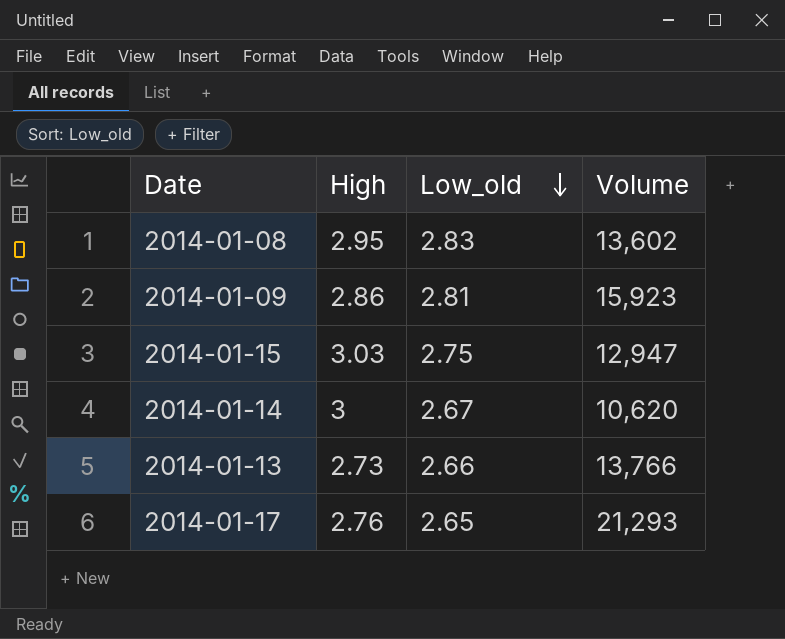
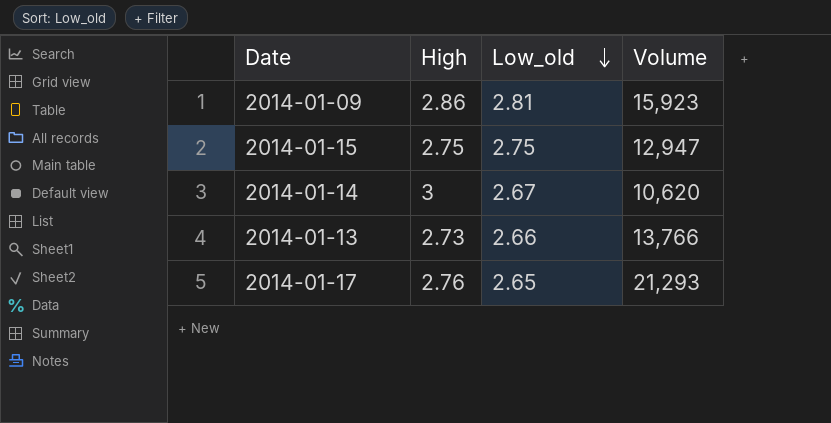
row 2014-01-08: 2.95 | 2.83 | 13,602 -> none
2014-01-15 | High: 3.03 -> 2.75

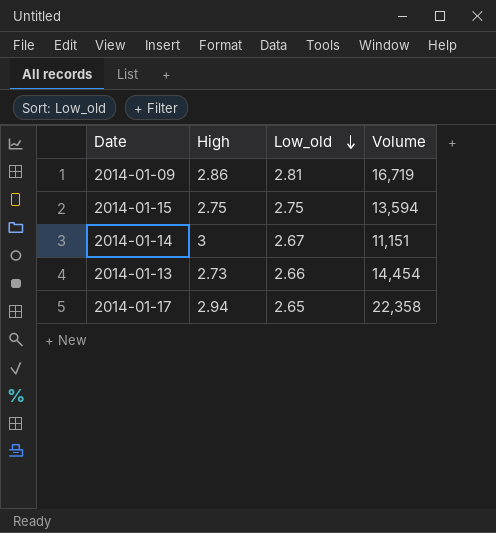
2014-01-09 | Volume: 15,923 -> 16,719
2014-01-15 | Volume: 12,947 -> 13,594
2014-01-14 | Volume: 10,620 -> 11,151
2014-01-13 | Volume: 13,766 -> 14,454
2014-01-17 | High: 2.76 -> 2.94
2014-01-17 | Volume: 21,293 -> 22,358

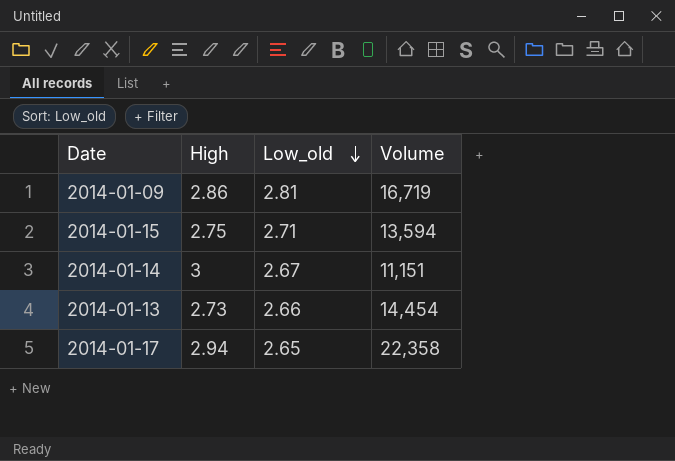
2014-01-15 | Low_old: 2.75 -> 2.71

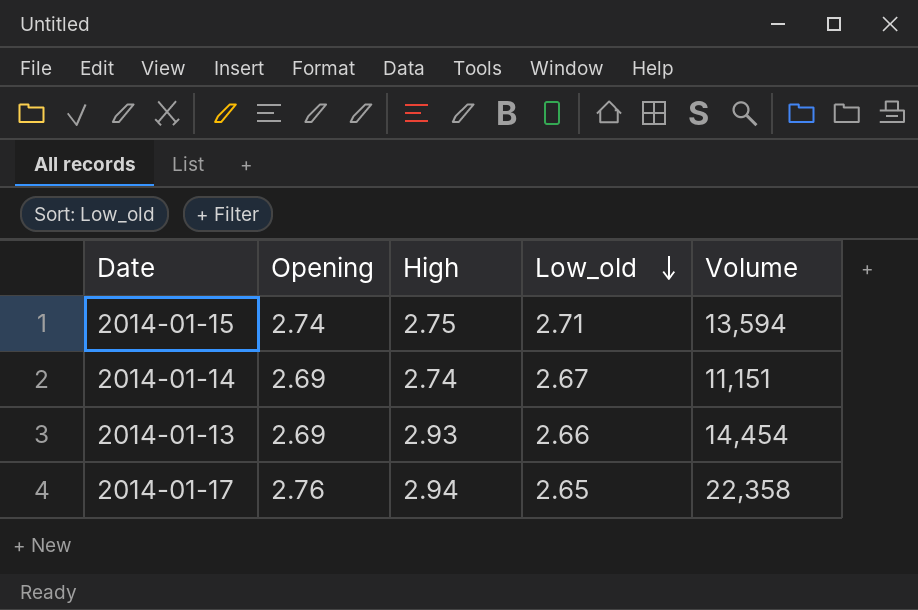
column Opening | position: none -> 2
row 2014-01-09: 2.86 | 2.81 | 16,719 -> none
2014-01-14 | High: 3 -> 2.74
2014-01-13 | High: 2.73 -> 2.93

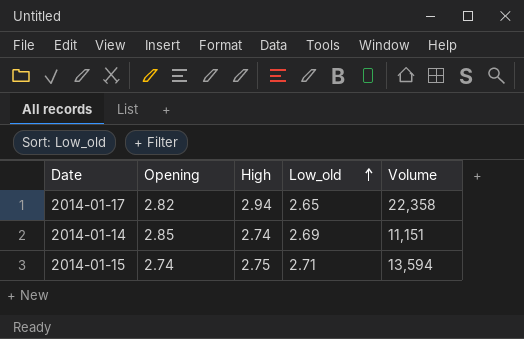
row order: Low_old descending -> Low_old ascending
row 2014-01-13: 2.69 | 2.93 | 2.66 | 14,454 -> none
2014-01-17 | Opening: 2.76 -> 2.82
2014-01-14 | Opening: 2.69 -> 2.85
2014-01-14 | Low_old: 2.67 -> 2.69

